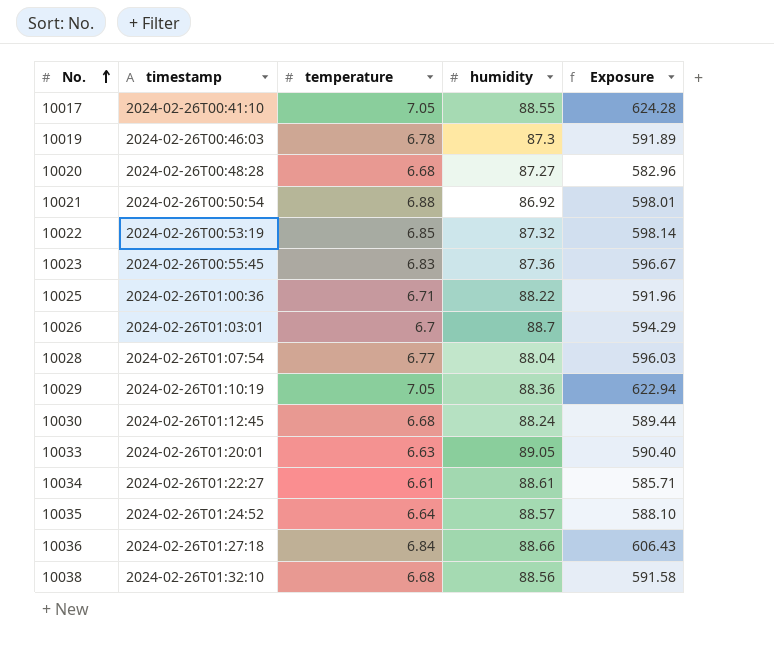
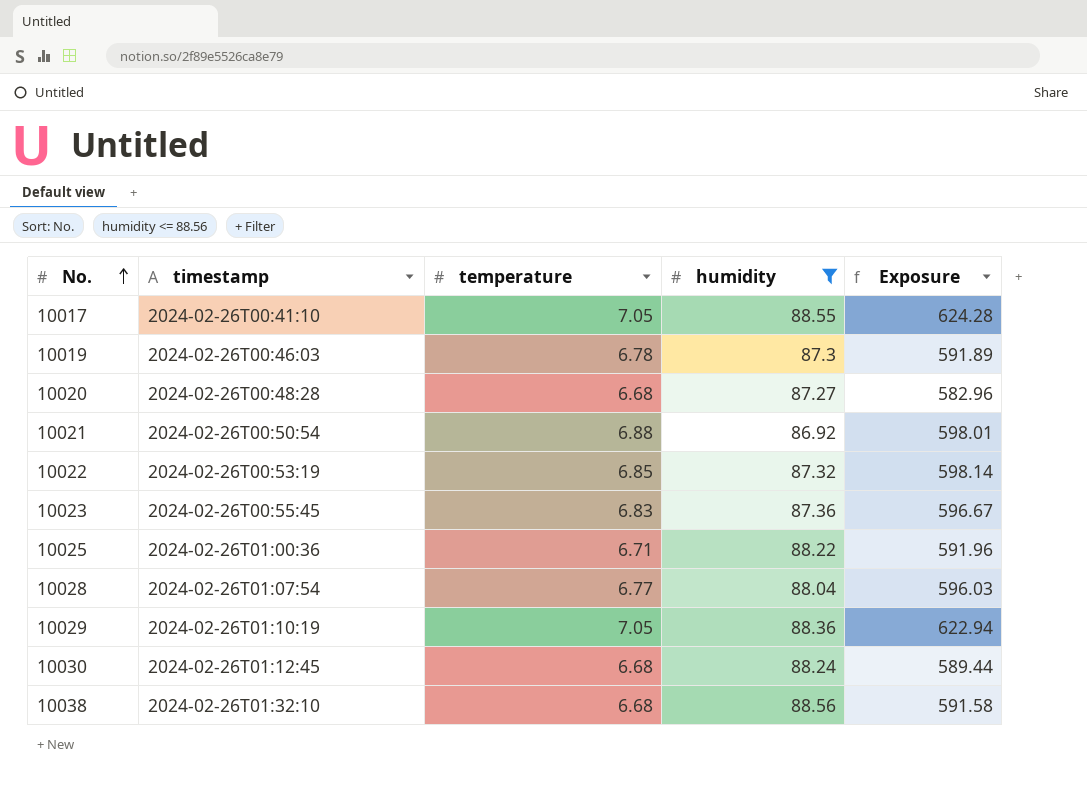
filter: none -> humidity <= 88.56

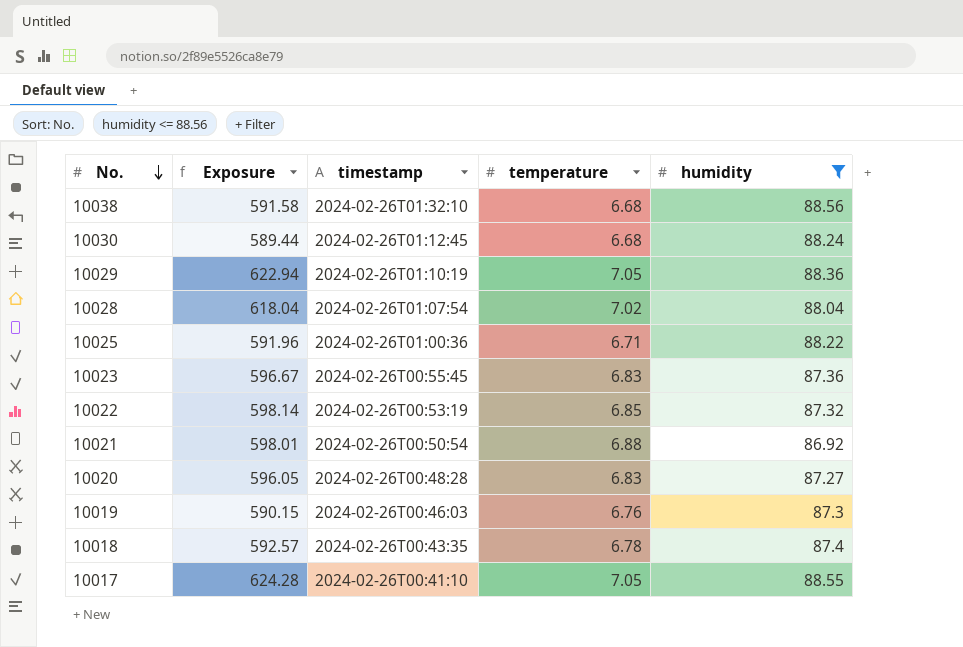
row order: No. ascending -> No. descending
column Exposure | position: 5 -> 2
10028 | Exposure: 596.03 -> 618.04
10028 | temperature: 6.77 -> 7.02
10020 | Exposure: 582.96 -> 596.05
10020 | temperature: 6.68 -> 6.83
10019 | Exposure: 591.89 -> 590.15
10019 | temperature: 6.78 -> 6.76
row 10018: none -> 592.57 | 2024-02-26T00:43:35 | 6.78 | 87.4

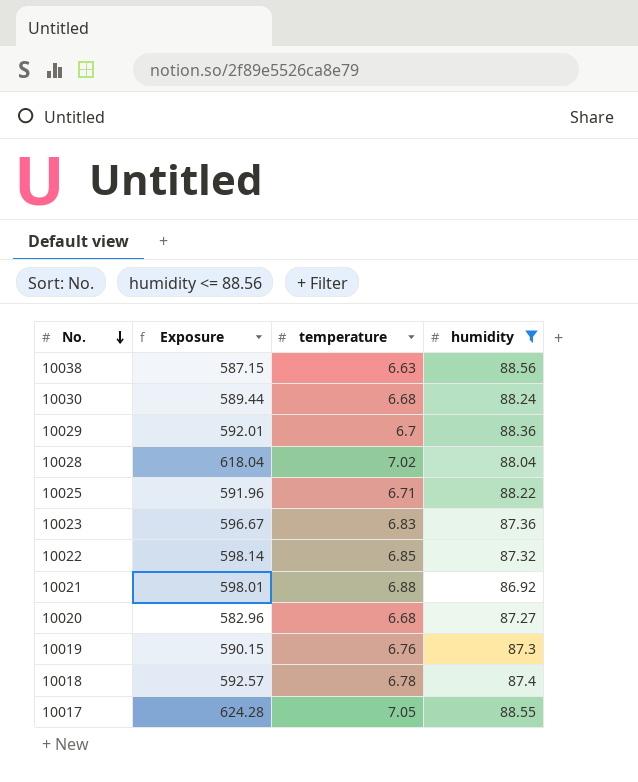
column timestamp | position: 3 -> none
10038 | Exposure: 591.58 -> 587.15
10038 | temperature: 6.68 -> 6.63
10029 | Exposure: 622.94 -> 592.01
10029 | temperature: 7.05 -> 6.7
10020 | Exposure: 596.05 -> 582.96
10020 | temperature: 6.83 -> 6.68

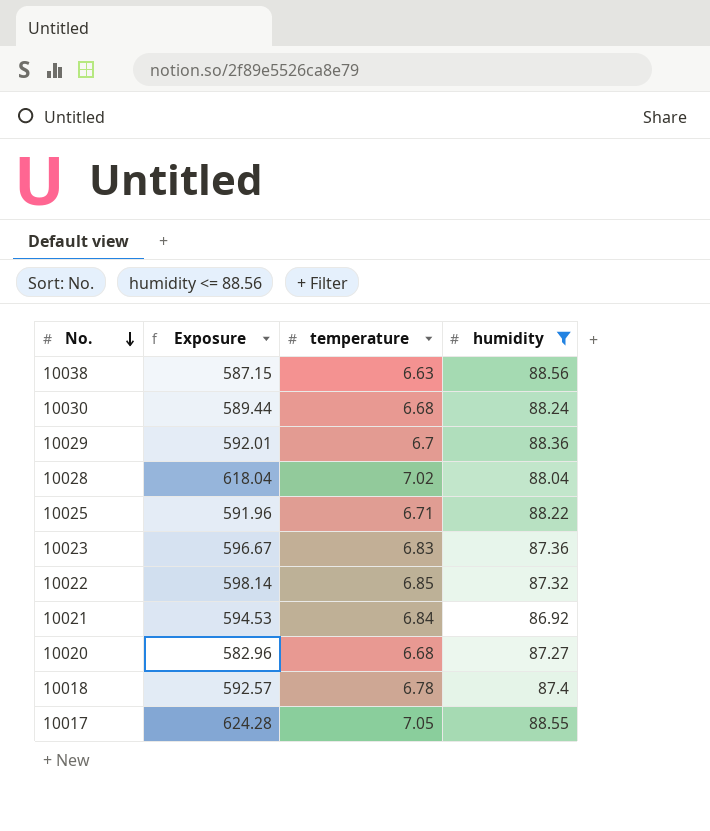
row 10019: 590.15 | 6.76 | 87.3 -> none
10021 | Exposure: 598.01 -> 594.53
10021 | temperature: 6.88 -> 6.84

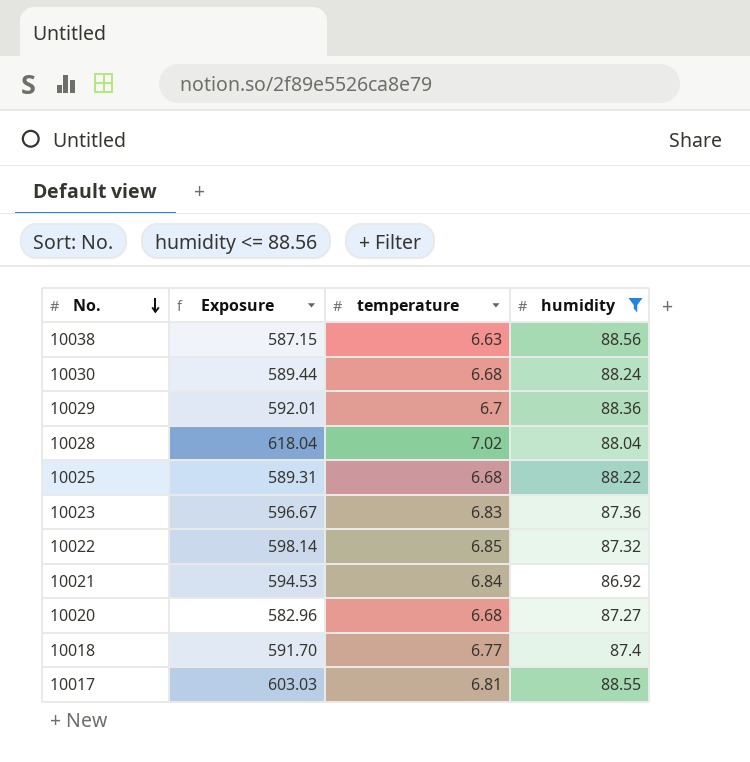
10025 | Exposure: 591.96 -> 589.31
10025 | temperature: 6.71 -> 6.68
10018 | Exposure: 592.57 -> 591.70
10018 | temperature: 6.78 -> 6.77
10017 | Exposure: 624.28 -> 603.03
10017 | temperature: 7.05 -> 6.81

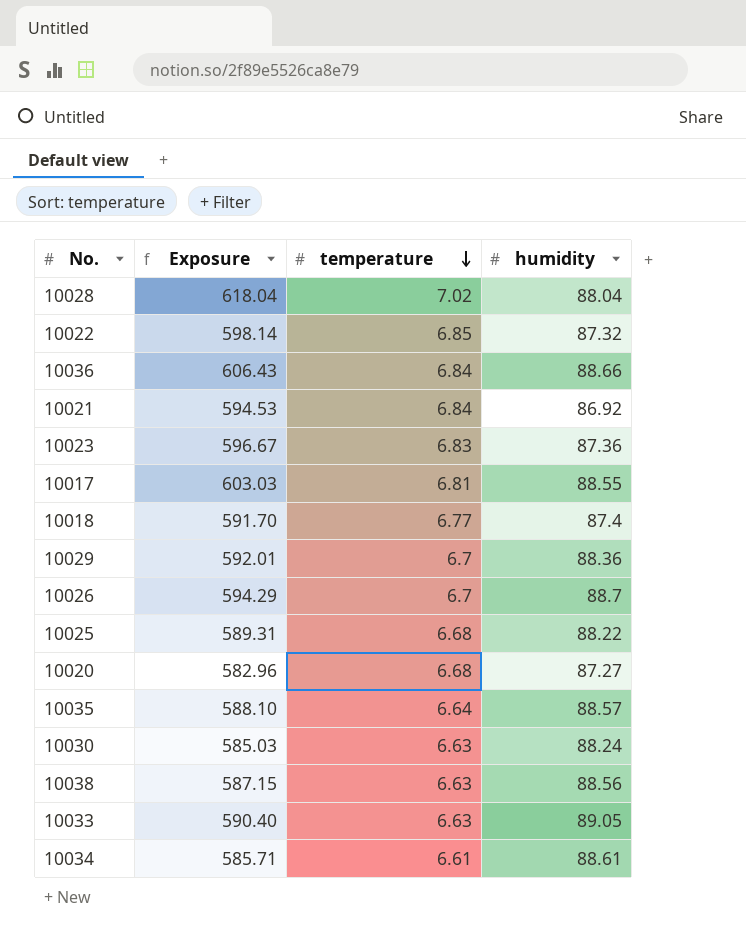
filter: humidity <= 88.56 -> none
row order: No. descending -> temperature descending
10030 | Exposure: 589.44 -> 585.03
10030 | temperature: 6.68 -> 6.63

